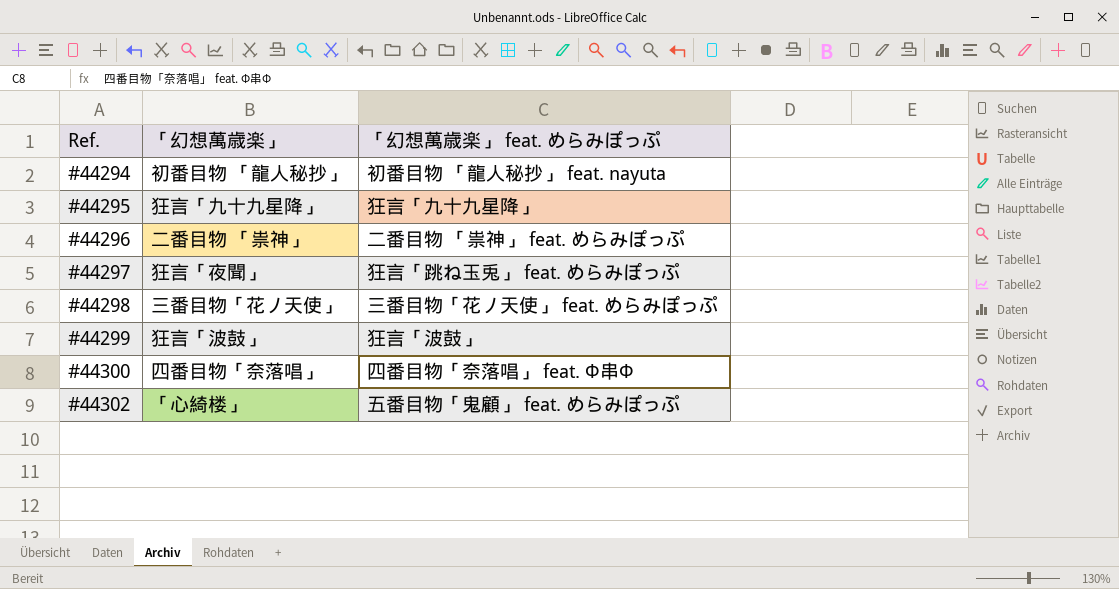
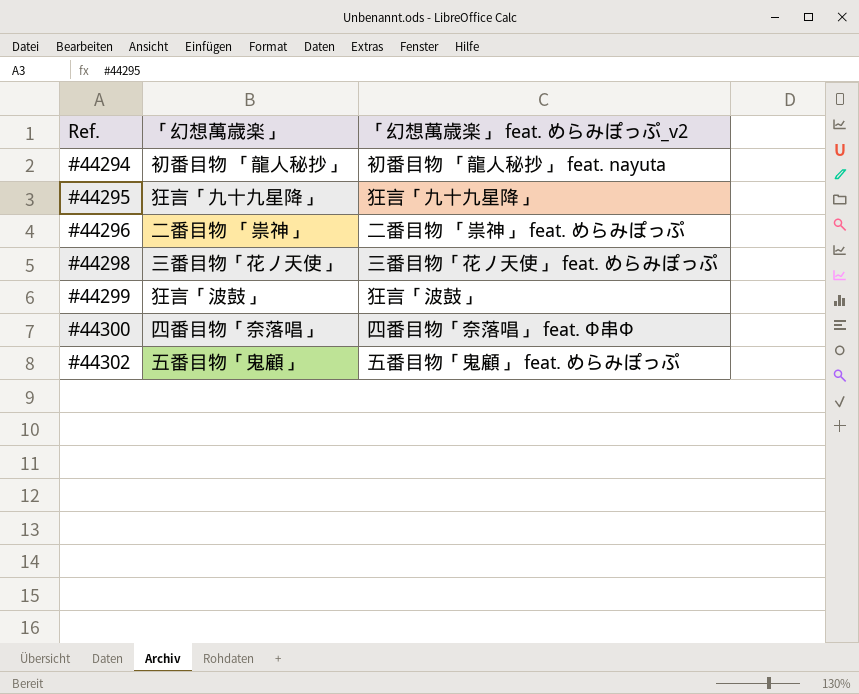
column name: 「幻想萬歳楽」 feat. めらみぽっぷ -> 「幻想萬歳楽」 feat. めらみぽっぷ_v2
row #44297: 狂言「夜聞」 | 狂言「跳ね玉兎」 feat. めらみぽっぷ -> none
#44302 | 「幻想萬歳楽」: 「心綺楼」 -> 五番目物「鬼顧」

